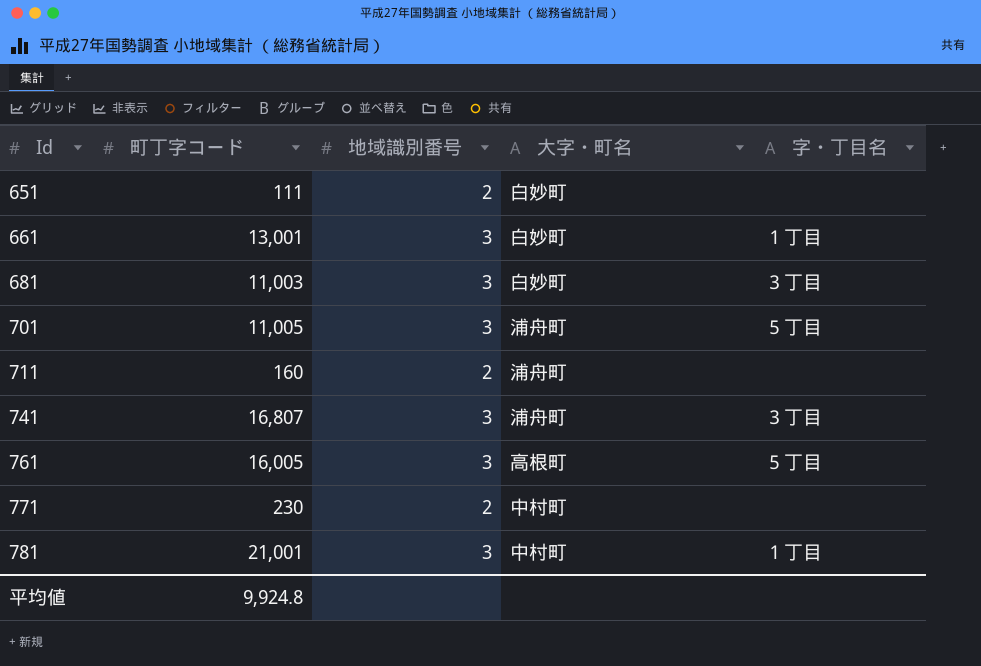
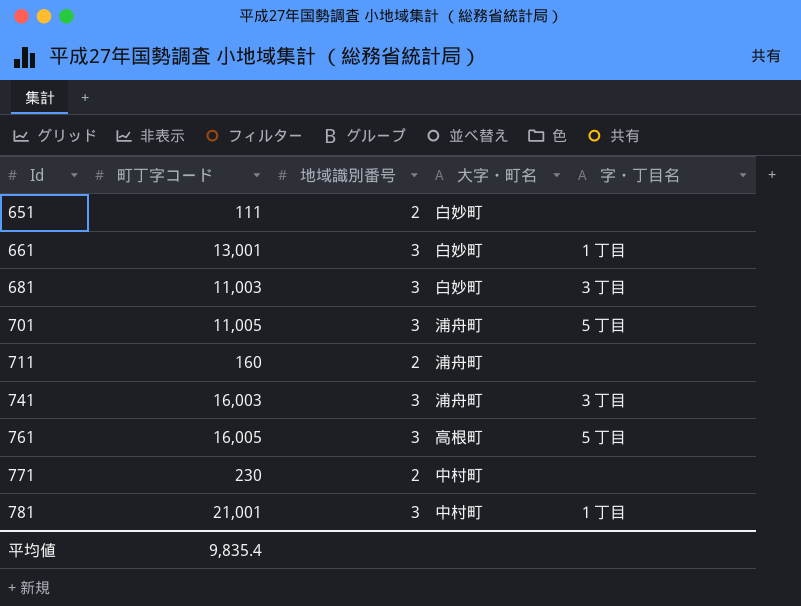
741 | 町丁字コード: 16,807 -> 16,003
平均値 | 町丁字コード: 9,924.8 -> 9,835.4

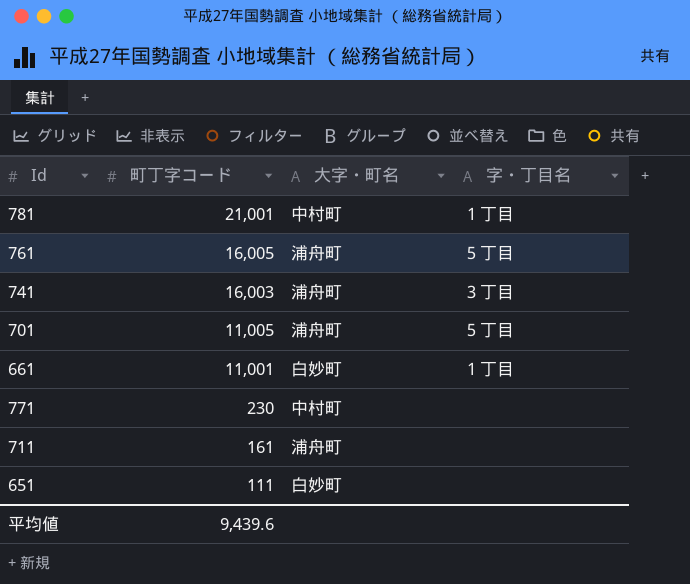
row order: Id ascending -> 町丁字コード descending
column 地域識別番号 | position: 3 -> none
row 681: 11,003 | 3 | 白妙町 | ３丁目 -> none
761 | 大字・町名: 高根町 -> 浦舟町
661 | 町丁字コード: 13,001 -> 11,001
711 | 町丁字コード: 160 -> 161
平均値 | 町丁字コード: 9,835.4 -> 9,439.6

